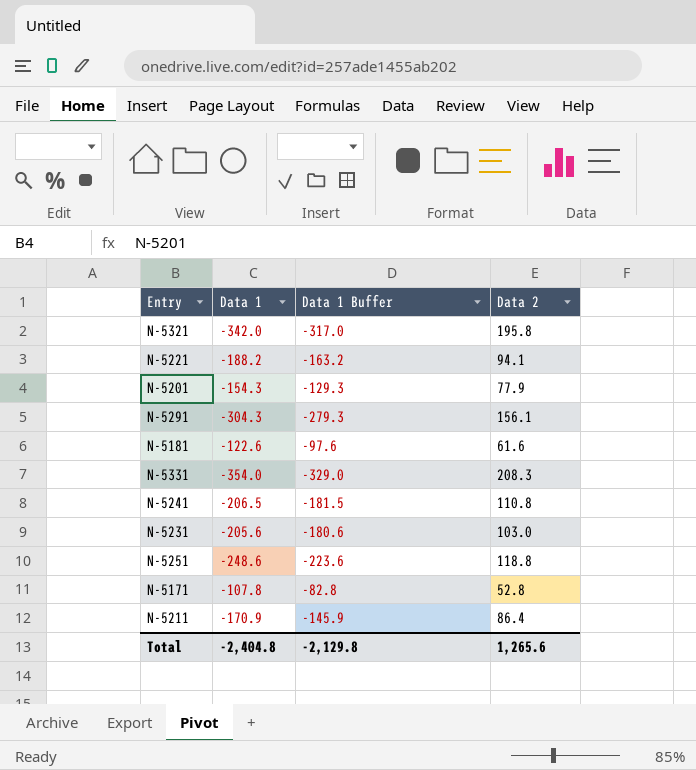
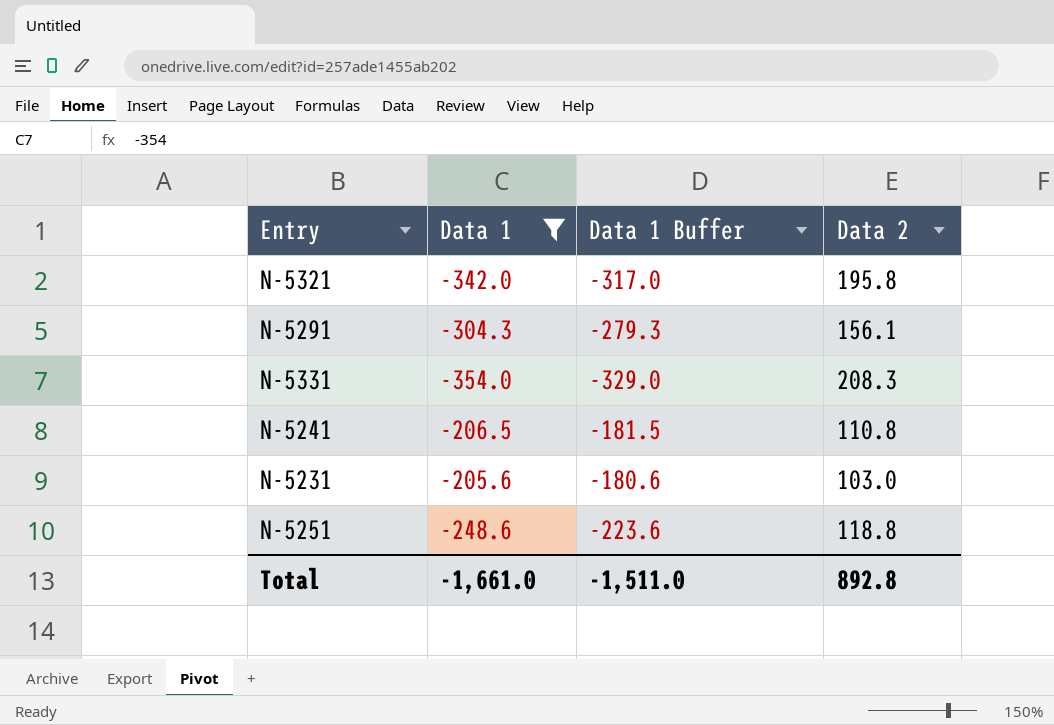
filter: none -> Data 1 <= -205.6
Total | Data 1: -2,404.8 -> -1,661.0
Total | Data 1 Buffer: -2,129.8 -> -1,511.0
Total | Data 2: 1,265.6 -> 892.8

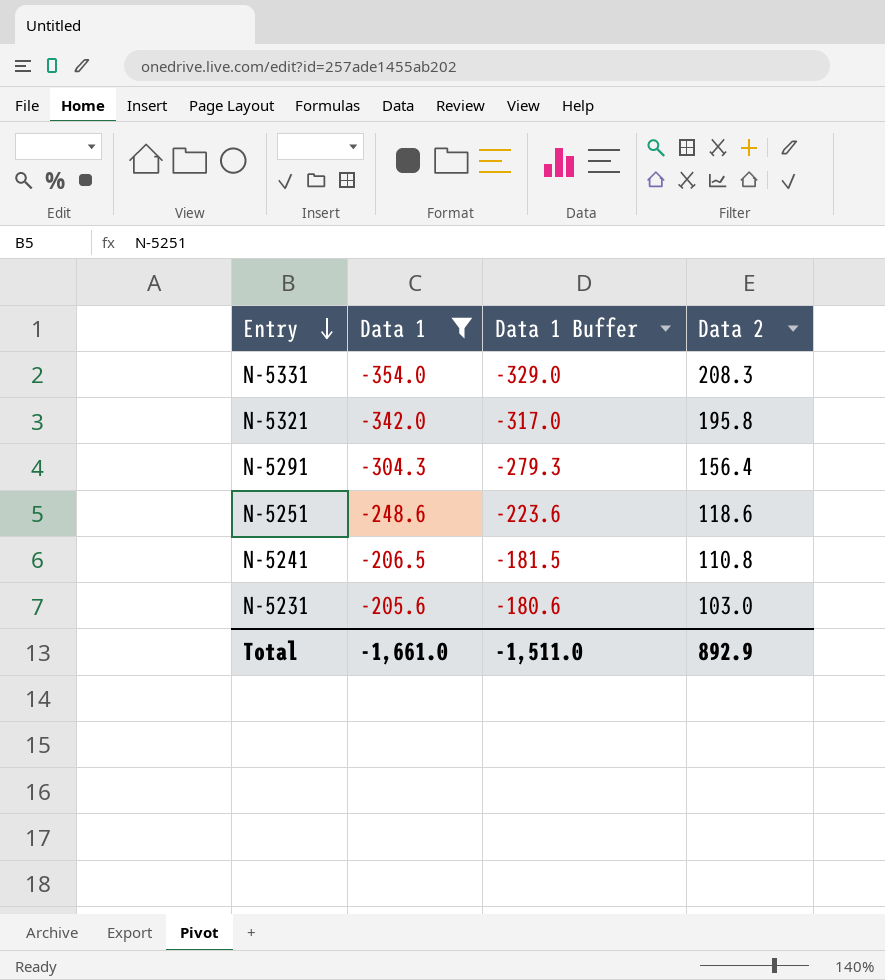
row order: none -> Entry descending
N-5291 | Data 2: 156.1 -> 156.4
N-5251 | Data 2: 118.8 -> 118.6
Total | Data 2: 892.8 -> 892.9

